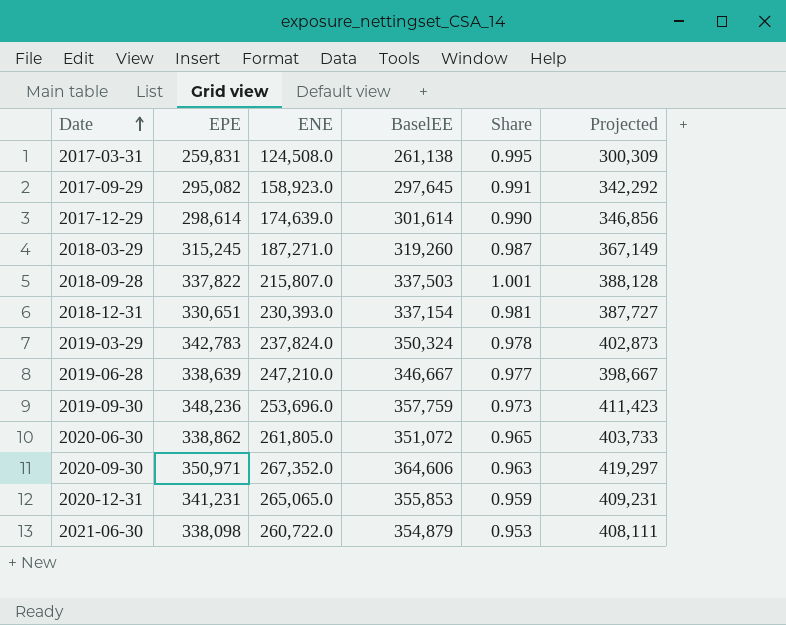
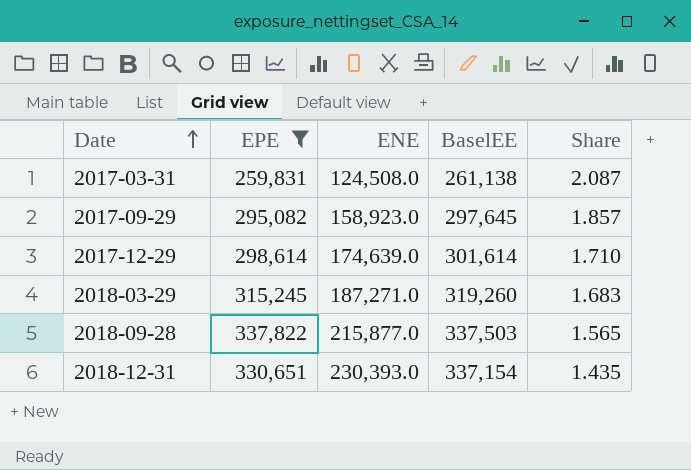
filter: none -> EPE <= 337,822
column Projected | formula: [BaselEE] * 1.15 -> none
column Share | formula: [EPE] / [BaselEE] -> [EPE] / [ENE]
2018-09-28 | ENE: 215,807.0 -> 215,877.0

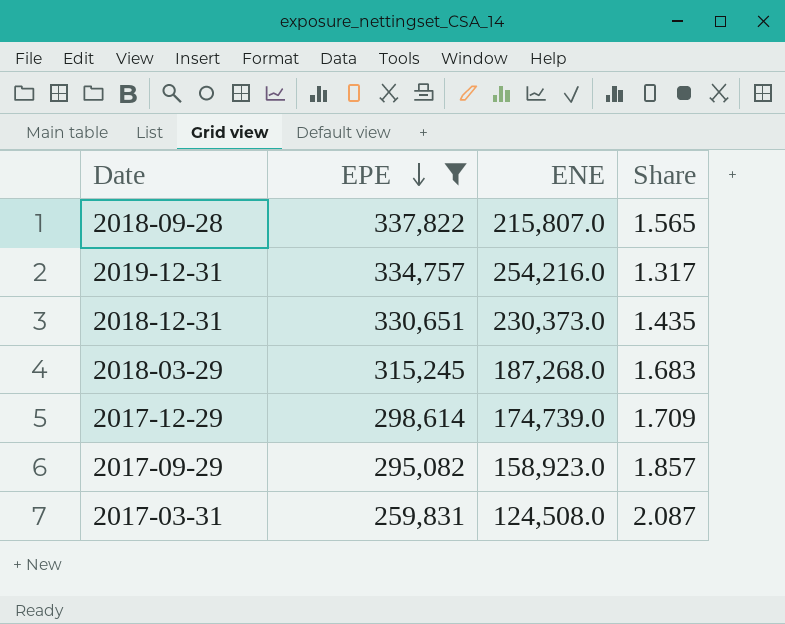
row order: Date ascending -> EPE descending
column BaselEE | position: 4 -> none
2018-09-28 | ENE: 215,877.0 -> 215,807.0
row 2019-12-31: none -> 334,757 | 254,216.0 | 1.317
2018-12-31 | ENE: 230,393.0 -> 230,373.0
2018-03-29 | ENE: 187,271.0 -> 187,268.0
2017-12-29 | ENE: 174,639.0 -> 174,739.0
2017-12-29 | Share: 1.710 -> 1.709

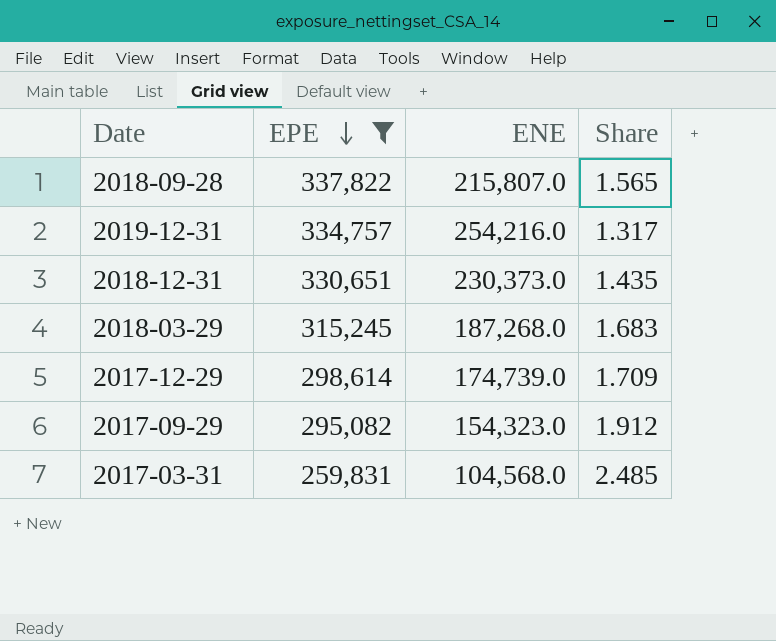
2017-09-29 | ENE: 158,923.0 -> 154,323.0
2017-09-29 | Share: 1.857 -> 1.912
2017-03-31 | ENE: 124,508.0 -> 104,568.0
2017-03-31 | Share: 2.087 -> 2.485

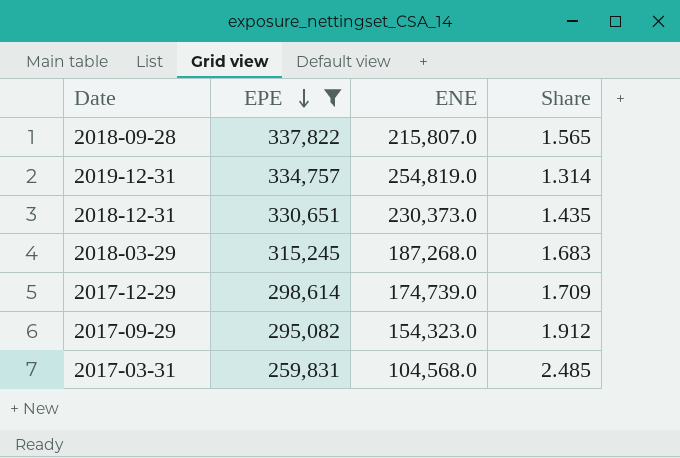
2019-12-31 | ENE: 254,216.0 -> 254,819.0
2019-12-31 | Share: 1.317 -> 1.314

